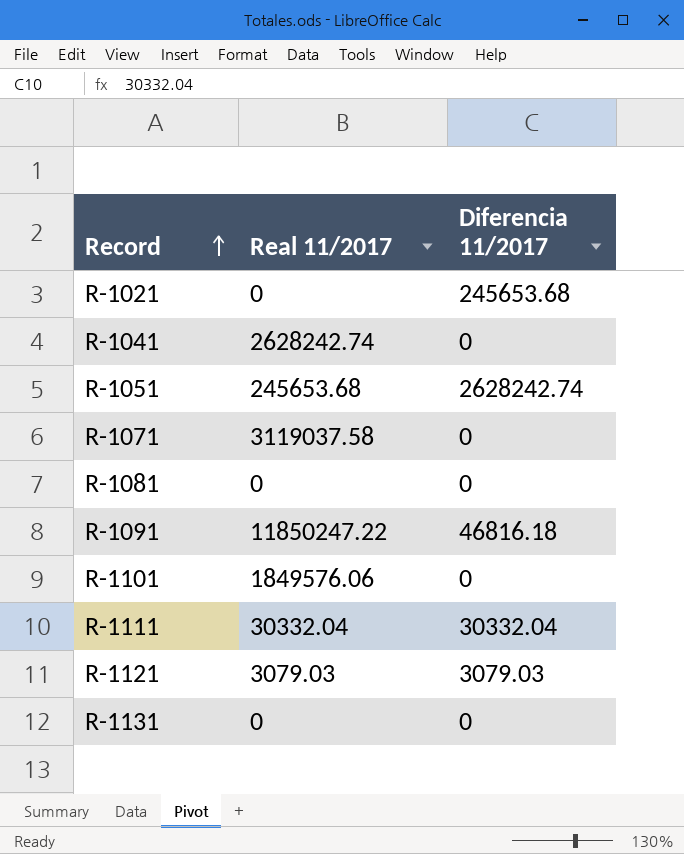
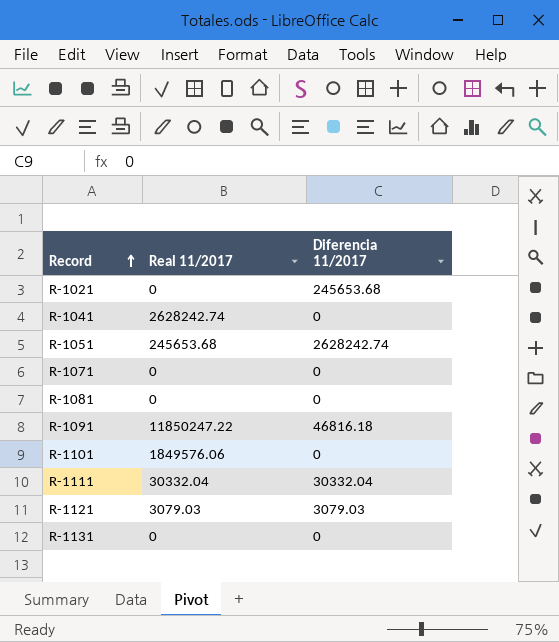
R-1071 | Real 11/2017: 3119037.58 -> 0

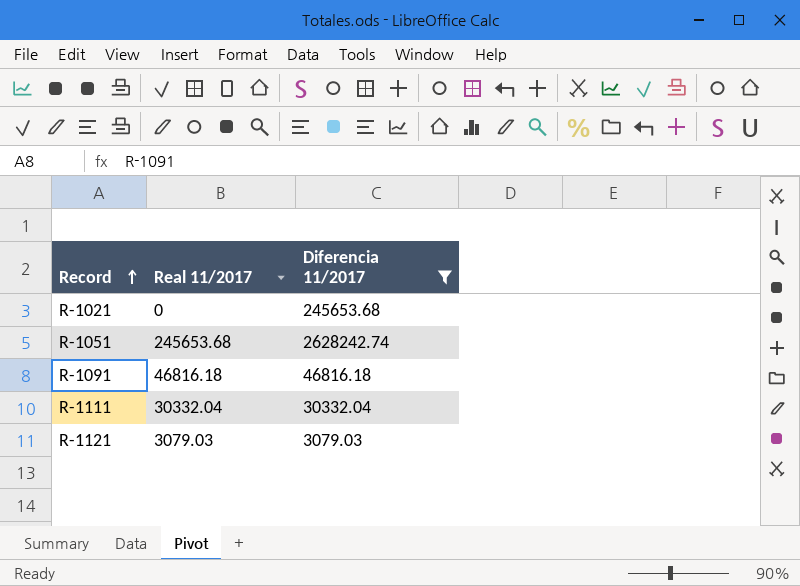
filter: none -> Diferencia 11/2017 != 0
R-1091 | Real 11/2017: 11850247.22 -> 46816.18

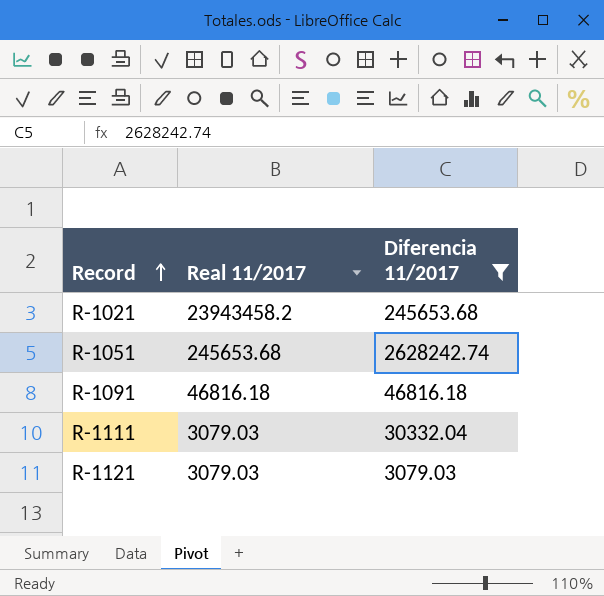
R-1021 | Real 11/2017: 0 -> 23943458.2
R-1111 | Real 11/2017: 30332.04 -> 3079.03

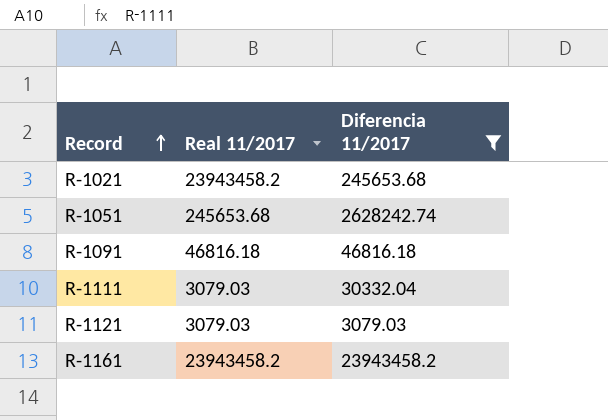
row R-1161: none -> 23943458.2 | 23943458.2

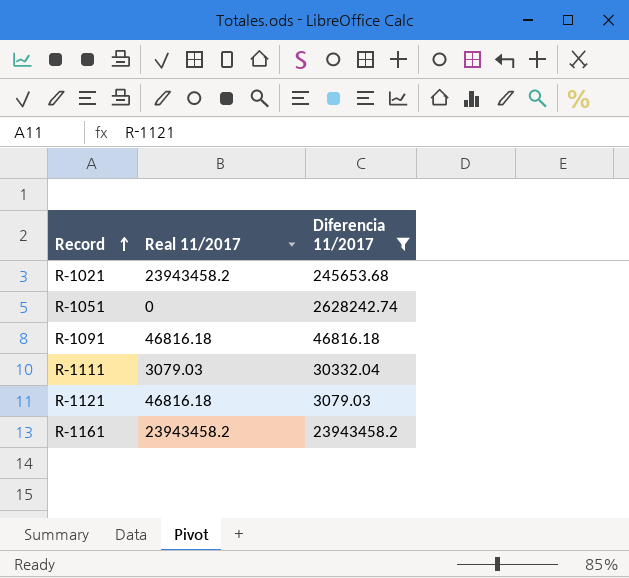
R-1051 | Real 11/2017: 245653.68 -> 0
R-1121 | Real 11/2017: 3079.03 -> 46816.18

